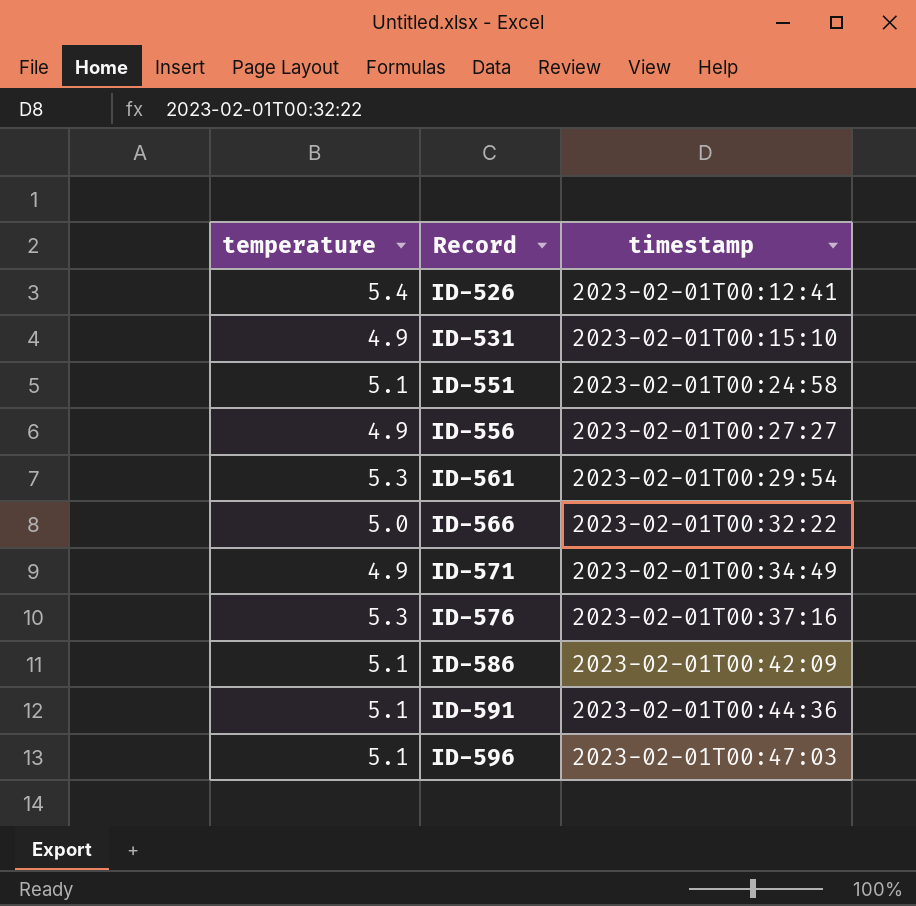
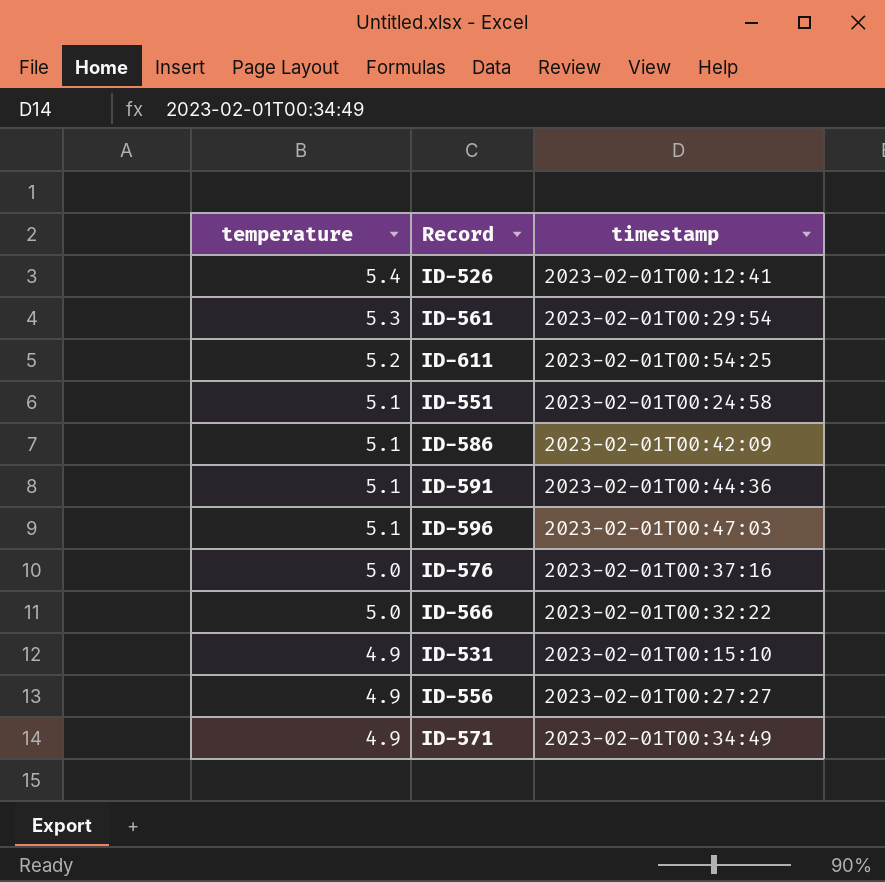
row order: Record ascending -> temperature descending
row ID-611: none -> 5.2 | 2023-02-01T00:54:25
ID-576 | temperature: 5.3 -> 5.0

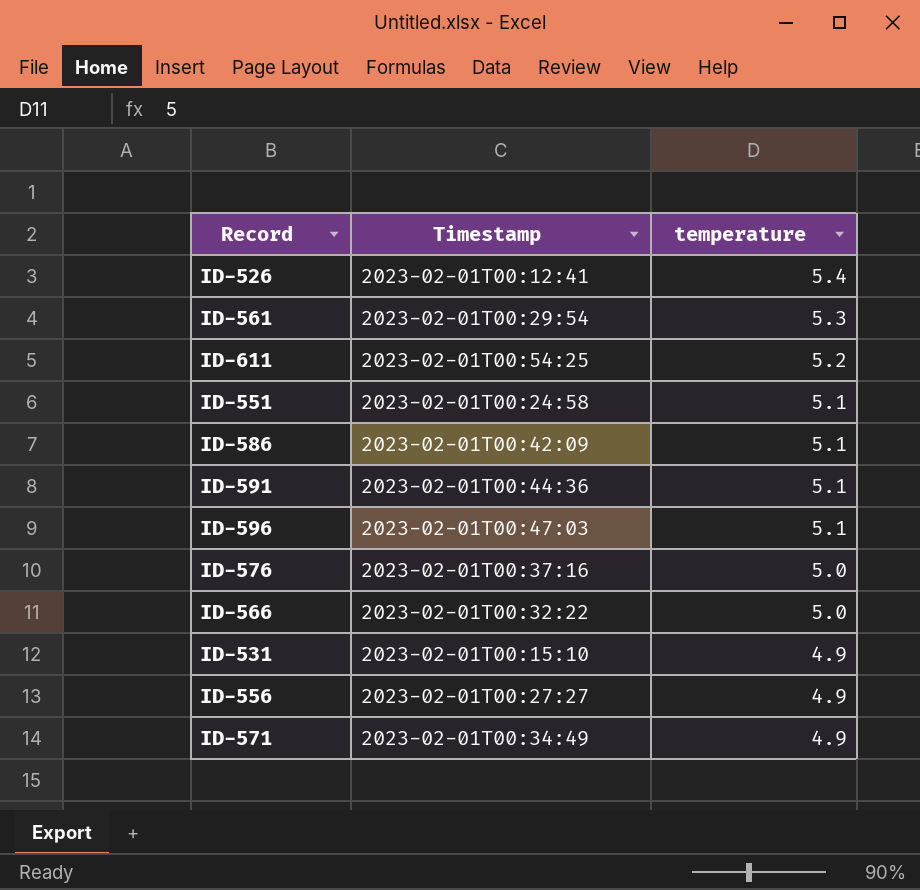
column name: timestamp -> Timestamp
column temperature | position: 1 -> 3

